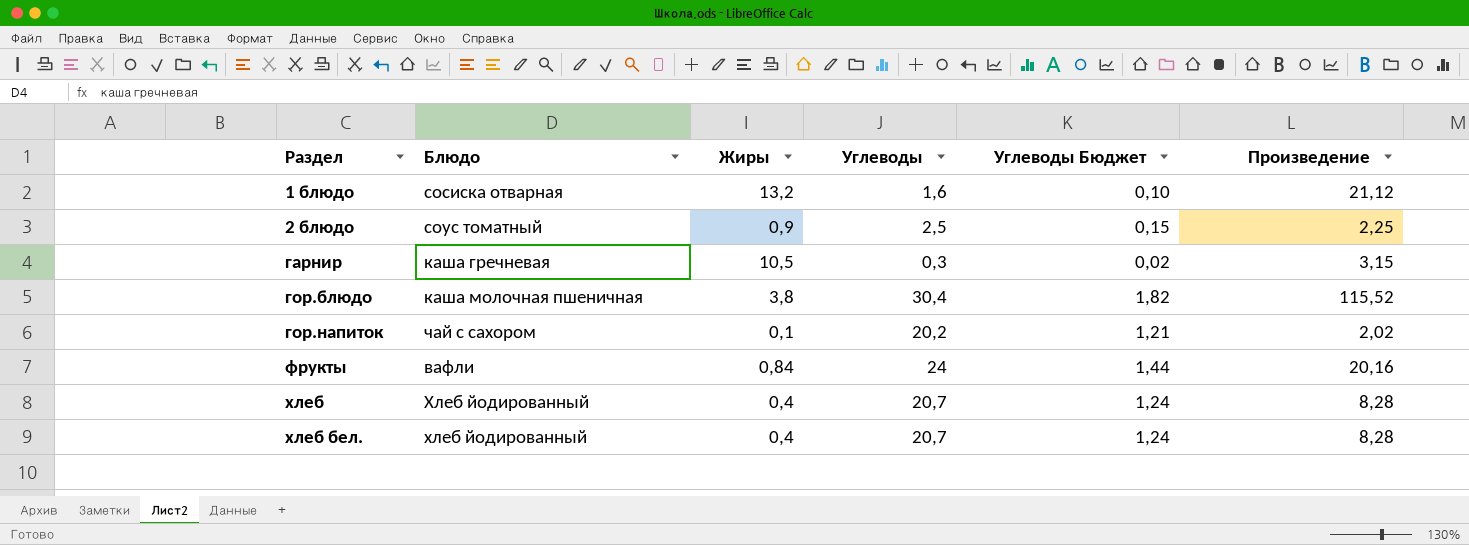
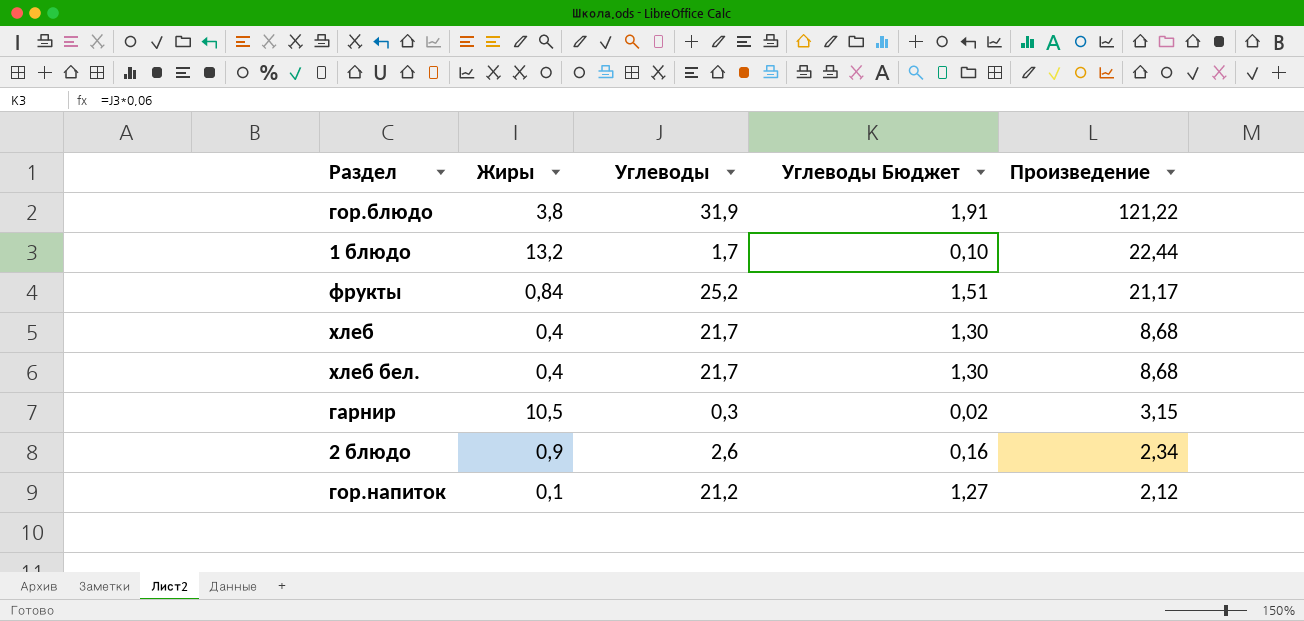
row order: Раздел ascending -> Произведение descending
column Блюдо | position: 2 -> none
гор.блюдо | Углеводы: 30,4 -> 31,9
гор.блюдо | Углеводы Бюджет: 1,82 -> 1,91
гор.блюдо | Произведение: 115,52 -> 121,22
1 блюдо | Углеводы: 1,6 -> 1,7
1 блюдо | Произведение: 21,12 -> 22,44
фрукты | Углеводы: 24 -> 25,2
фрукты | Углеводы Бюджет: 1,44 -> 1,51
фрукты | Произведение: 20,16 -> 21,17
хлеб | Углеводы: 20,7 -> 21,7
хлеб | Углеводы Бюджет: 1,24 -> 1,30
хлеб | Произведение: 8,28 -> 8,68
хлеб бел. | Углеводы: 20,7 -> 21,7
хлеб бел. | Углеводы Бюджет: 1,24 -> 1,30
хлеб бел. | Произведение: 8,28 -> 8,68
2 блюдо | Углеводы: 2,5 -> 2,6
2 блюдо | Углеводы Бюджет: 0,15 -> 0,16
2 блюдо | Произведение: 2,25 -> 2,34
гор.напиток | Углеводы: 20,2 -> 21,2
гор.напиток | Углеводы Бюджет: 1,21 -> 1,27
гор.напиток | Произведение: 2,02 -> 2,12

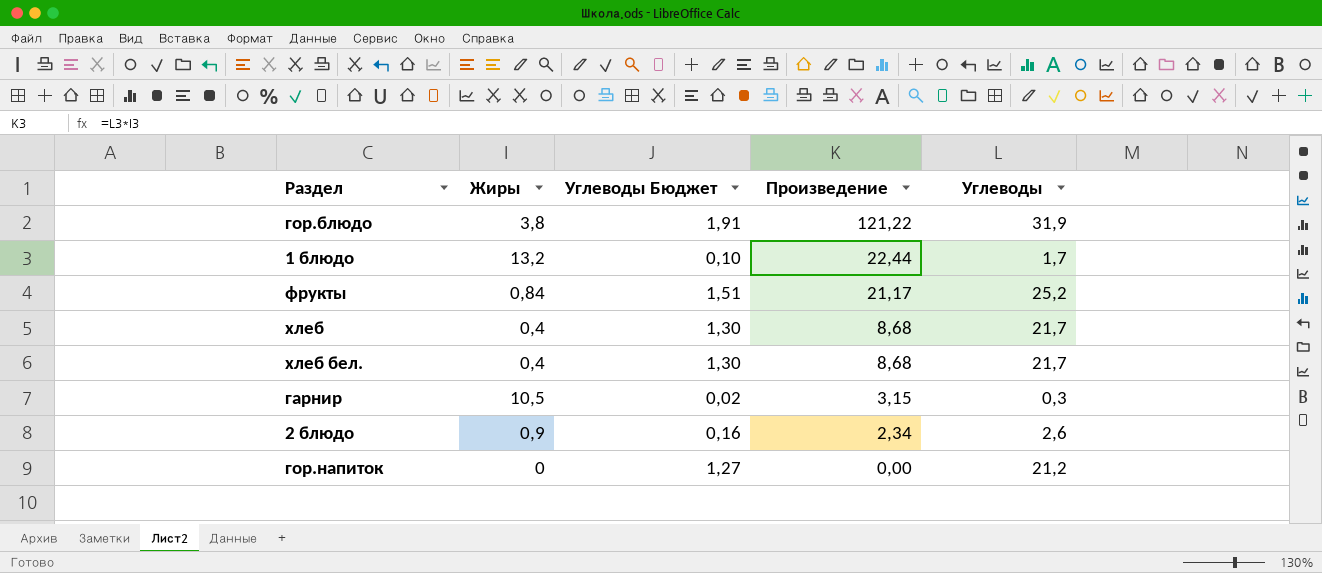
column Углеводы | position: 3 -> 5
гор.напиток | Жиры: 0,1 -> 0
гор.напиток | Произведение: 2,12 -> 0,00

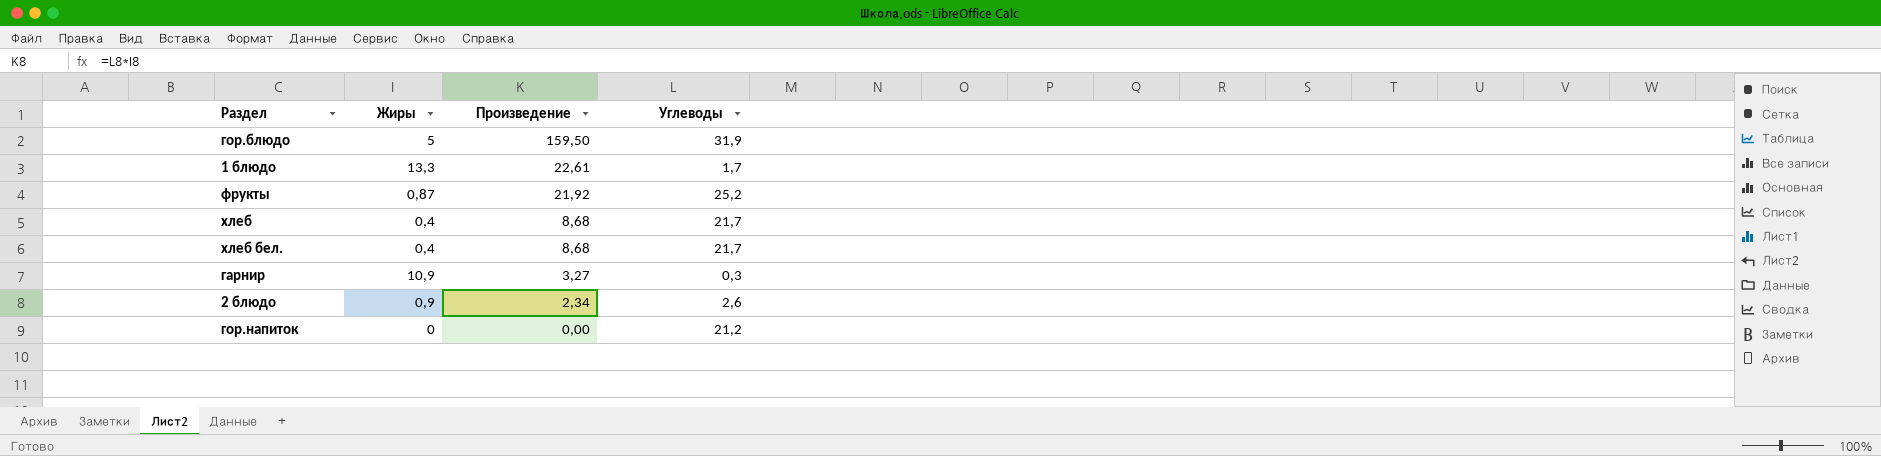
column Углеводы Бюджет | formula: [Углеводы] * 0,06 -> none
гор.блюдо | Жиры: 3,8 -> 5
гор.блюдо | Произведение: 121,22 -> 159,50
1 блюдо | Жиры: 13,2 -> 13,3
1 блюдо | Произведение: 22,44 -> 22,61
фрукты | Жиры: 0,84 -> 0,87
фрукты | Произведение: 21,17 -> 21,92
гарнир | Жиры: 10,5 -> 10,9
гарнир | Произведение: 3,15 -> 3,27

